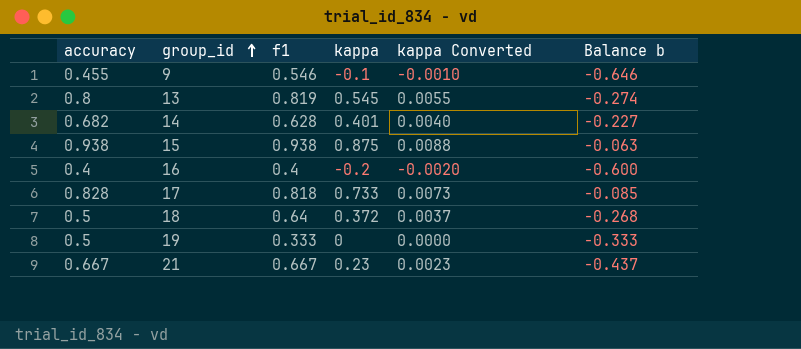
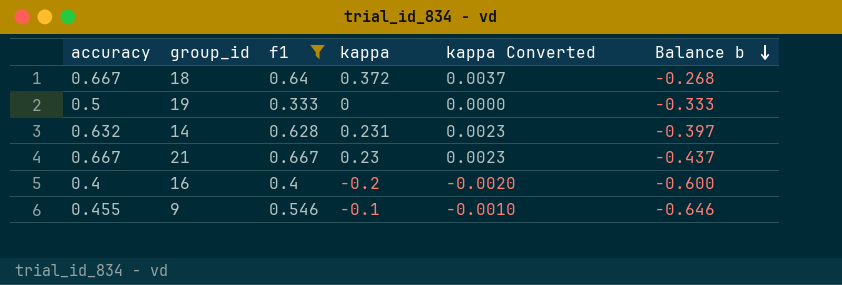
filter: none -> f1 <= 0.667
row order: group_id ascending -> Balance b descending
18 | accuracy: 0.5 -> 0.667
14 | accuracy: 0.682 -> 0.632
14 | kappa: 0.401 -> 0.231
14 | kappa Converted: 0.0040 -> 0.0023
14 | Balance b: -0.227 -> -0.397

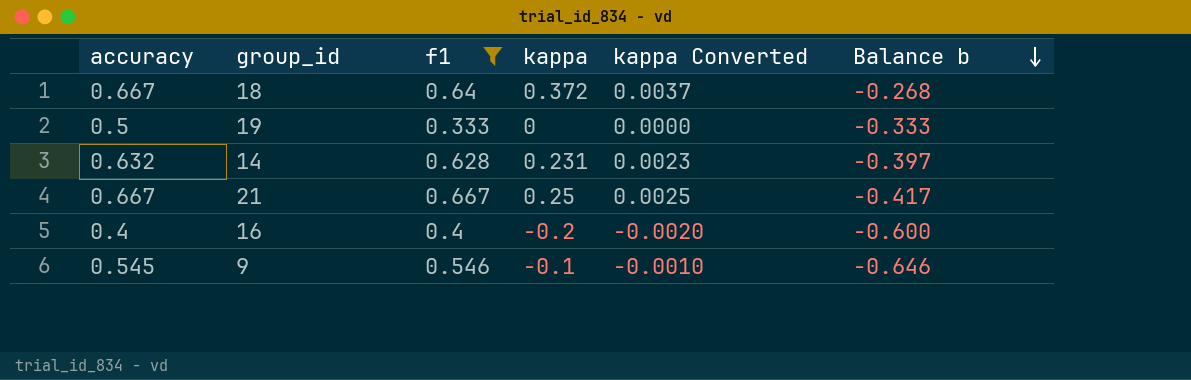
21 | kappa: 0.23 -> 0.25
21 | kappa Converted: 0.0023 -> 0.0025
21 | Balance b: -0.437 -> -0.417
9 | accuracy: 0.455 -> 0.545

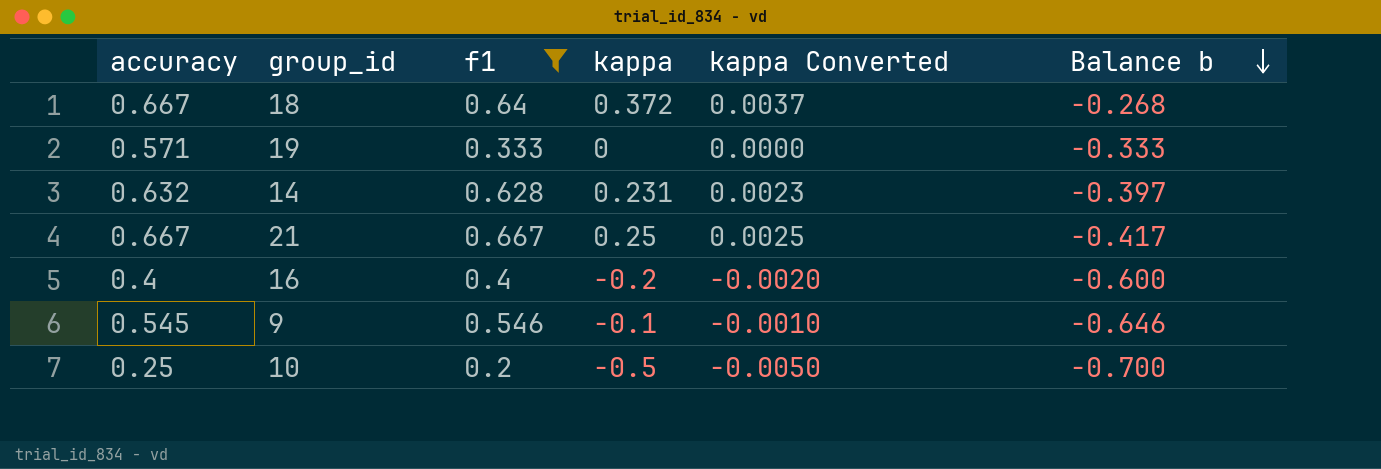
19 | accuracy: 0.5 -> 0.571
row 10: none -> 0.25 | 0.2 | -0.5 | -0.0050 | -0.700

